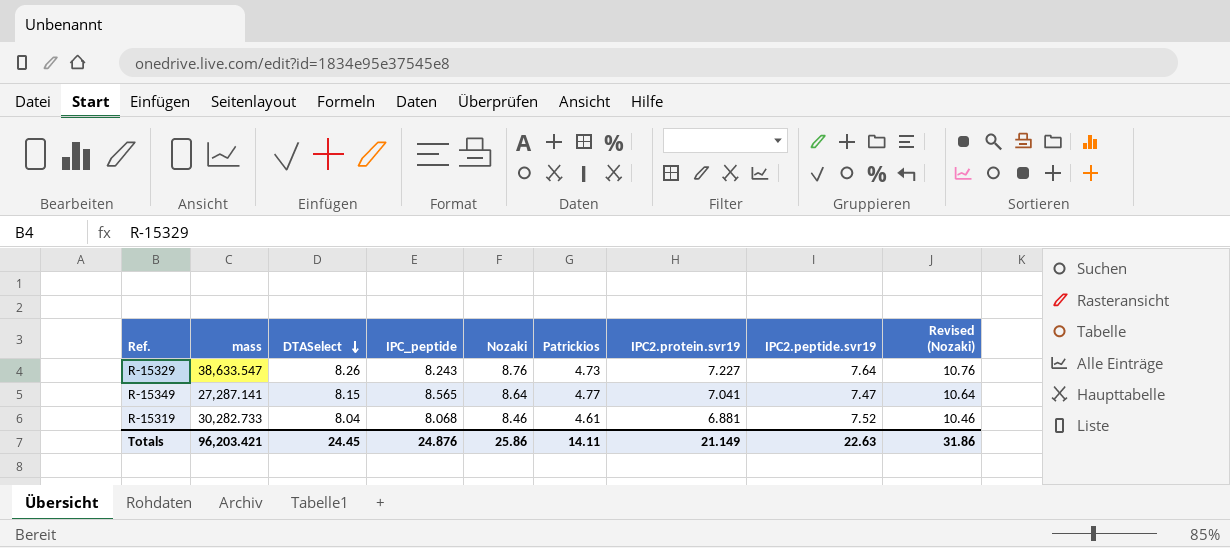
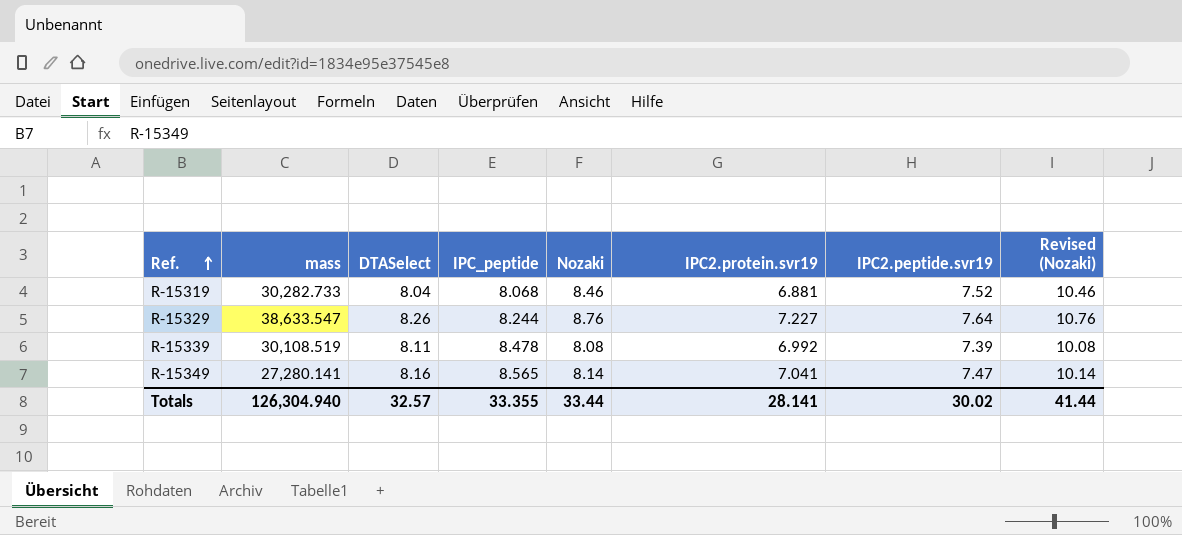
row order: DTASelect descending -> Ref. ascending
column Patrickios | position: 6 -> none
R-15329 | IPC_peptide: 8.243 -> 8.244
row R-15339: none -> 30,108.519 | 8.11 | 8.478 | 8.08 | 6.992 | 7.39 | 10.08
R-15349 | mass: 27,287.141 -> 27,280.141
R-15349 | DTASelect: 8.15 -> 8.16
R-15349 | Nozaki: 8.64 -> 8.14
R-15349 | Revised (Nozaki): 10.64 -> 10.14
Totals | mass: 96,203.421 -> 126,304.940
Totals | DTASelect: 24.45 -> 32.57
Totals | IPC_peptide: 24.876 -> 33.355
Totals | Nozaki: 25.86 -> 33.44
Totals | IPC2.protein.svr19: 21.149 -> 28.141
Totals | IPC2.peptide.svr19: 22.63 -> 30.02
Totals | Revised (Nozaki): 31.86 -> 41.44

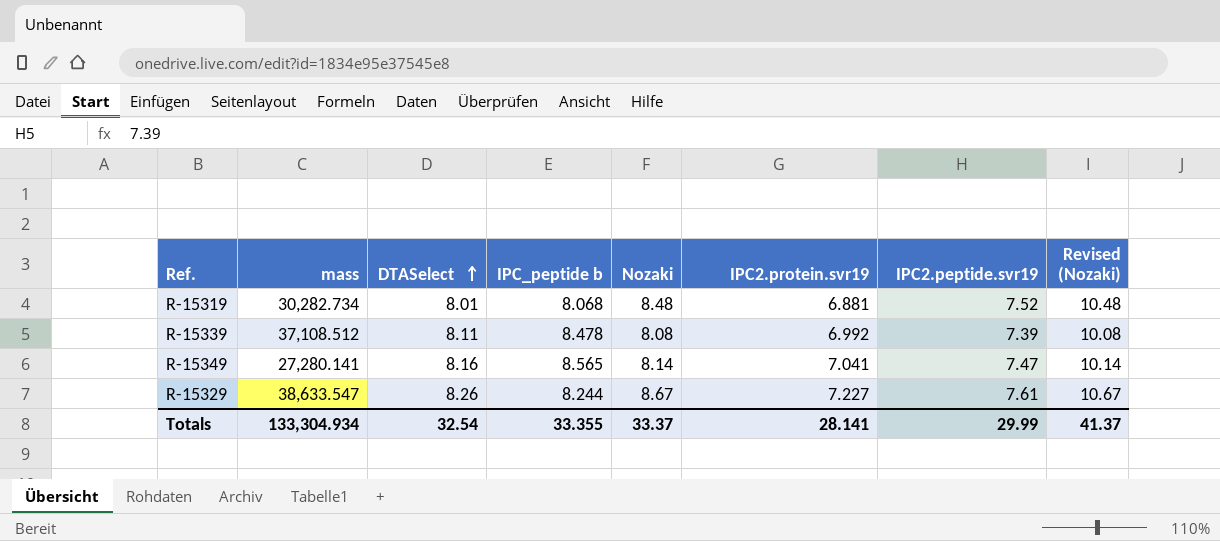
row order: Ref. ascending -> DTASelect ascending
column name: IPC_peptide -> IPC_peptide b
R-15319 | mass: 30,282.733 -> 30,282.734
R-15319 | DTASelect: 8.04 -> 8.01
R-15319 | Nozaki: 8.46 -> 8.48
R-15319 | Revised (Nozaki): 10.46 -> 10.48
R-15339 | mass: 30,108.519 -> 37,108.512
R-15329 | Nozaki: 8.76 -> 8.67
R-15329 | IPC2.peptide.svr19: 7.64 -> 7.61
R-15329 | Revised (Nozaki): 10.76 -> 10.67
Totals | mass: 126,304.940 -> 133,304.934
Totals | DTASelect: 32.57 -> 32.54
Totals | Nozaki: 33.44 -> 33.37
Totals | IPC2.peptide.svr19: 30.02 -> 29.99
Totals | Revised (Nozaki): 41.44 -> 41.37

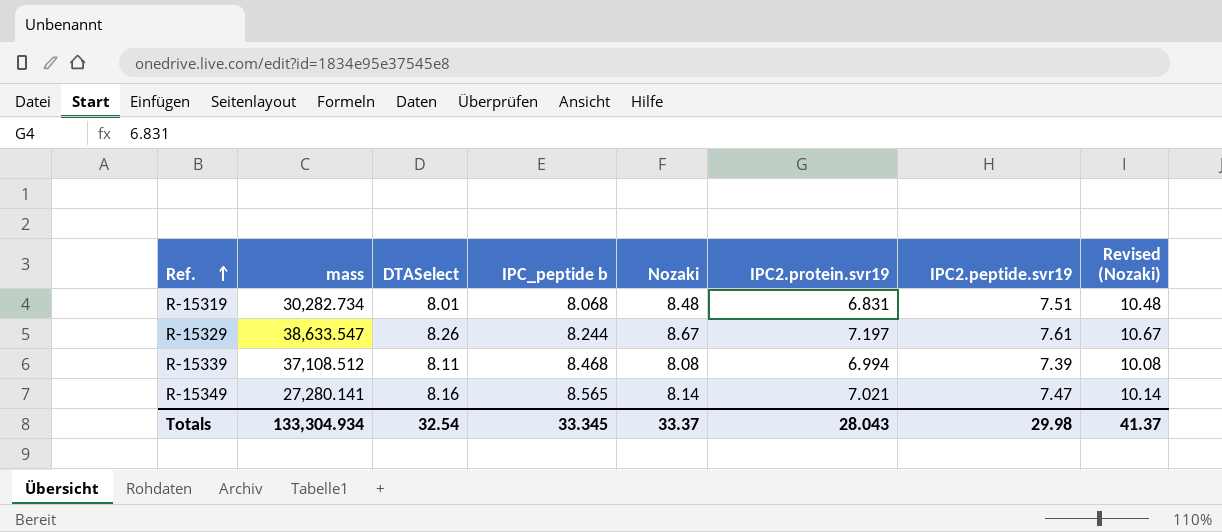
row order: DTASelect ascending -> Ref. ascending
R-15319 | IPC2.protein.svr19: 6.881 -> 6.831
R-15319 | IPC2.peptide.svr19: 7.52 -> 7.51
R-15329 | IPC2.protein.svr19: 7.227 -> 7.197
R-15339 | IPC_peptide b: 8.478 -> 8.468
R-15339 | IPC2.protein.svr19: 6.992 -> 6.994
R-15349 | IPC2.protein.svr19: 7.041 -> 7.021
Totals | IPC_peptide b: 33.355 -> 33.345
Totals | IPC2.protein.svr19: 28.141 -> 28.043
Totals | IPC2.peptide.svr19: 29.99 -> 29.98

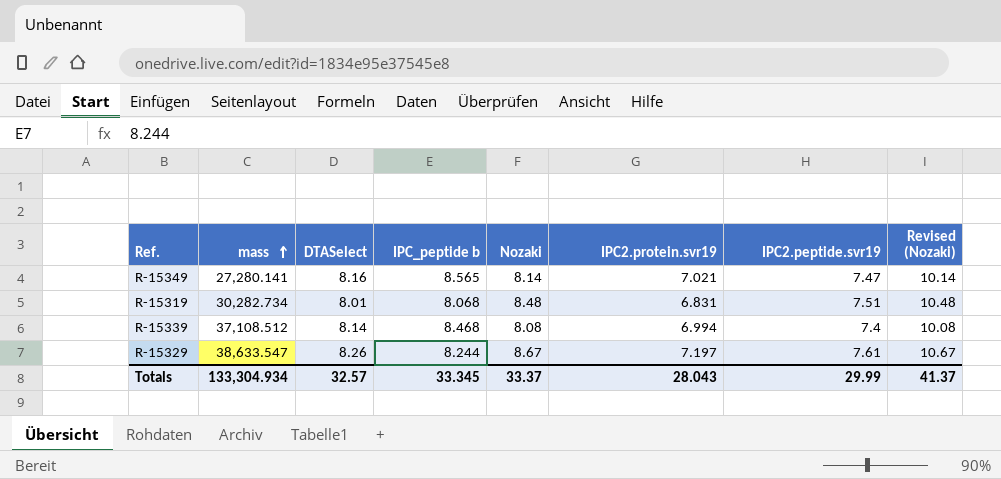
row order: Ref. ascending -> mass ascending
R-15339 | DTASelect: 8.11 -> 8.14
R-15339 | IPC2.peptide.svr19: 7.39 -> 7.4
Totals | DTASelect: 32.54 -> 32.57
Totals | IPC2.peptide.svr19: 29.98 -> 29.99

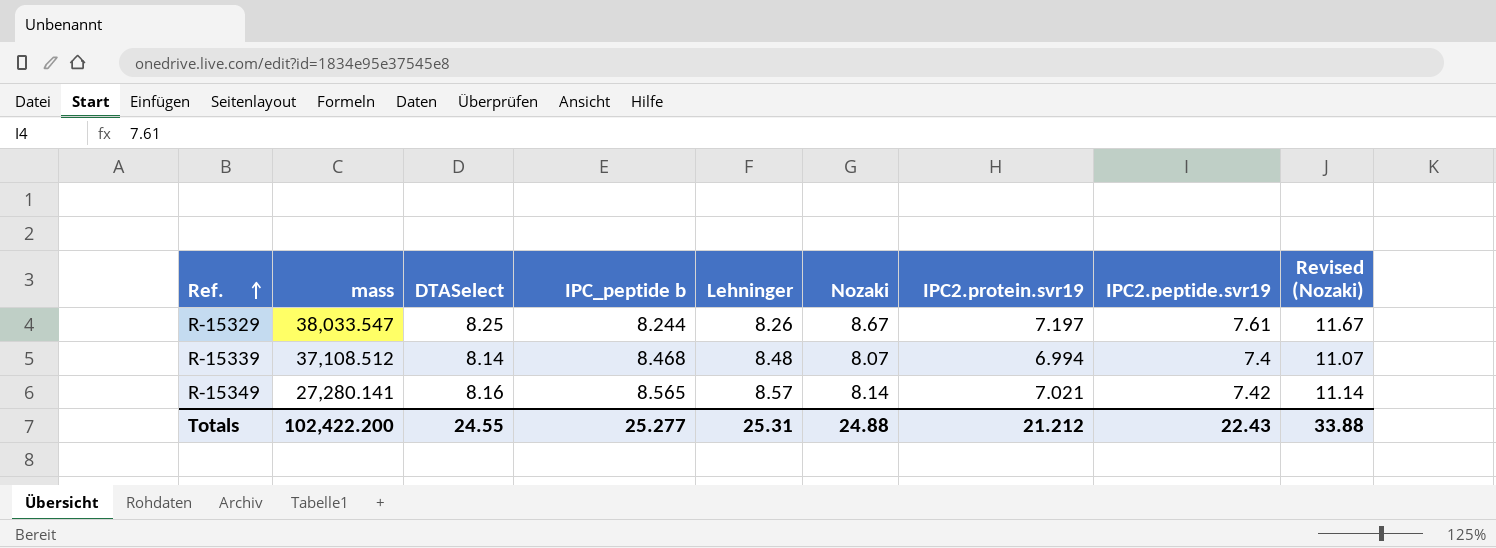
row order: mass ascending -> Ref. ascending
column Lehninger | position: none -> 5
column Revised (Nozaki) | formula: [Nozaki] + 2 -> [Nozaki] + 3
row R-15319: 30,282.734 | 8.01 | 8.068 | 8.48 | 6.831 | 7.51 | 10.48 -> none
R-15329 | mass: 38,633.547 -> 38,033.547
R-15329 | DTASelect: 8.26 -> 8.25
R-15339 | Nozaki: 8.08 -> 8.07
R-15349 | IPC2.peptide.svr19: 7.47 -> 7.42
Totals | mass: 133,304.934 -> 102,422.200
Totals | DTASelect: 32.57 -> 24.55
Totals | IPC_peptide b: 33.345 -> 25.277
Totals | Nozaki: 33.37 -> 24.88
Totals | IPC2.protein.svr19: 28.043 -> 21.212
Totals | IPC2.peptide.svr19: 29.99 -> 22.43
Totals | Revised (Nozaki): 41.37 -> 33.88

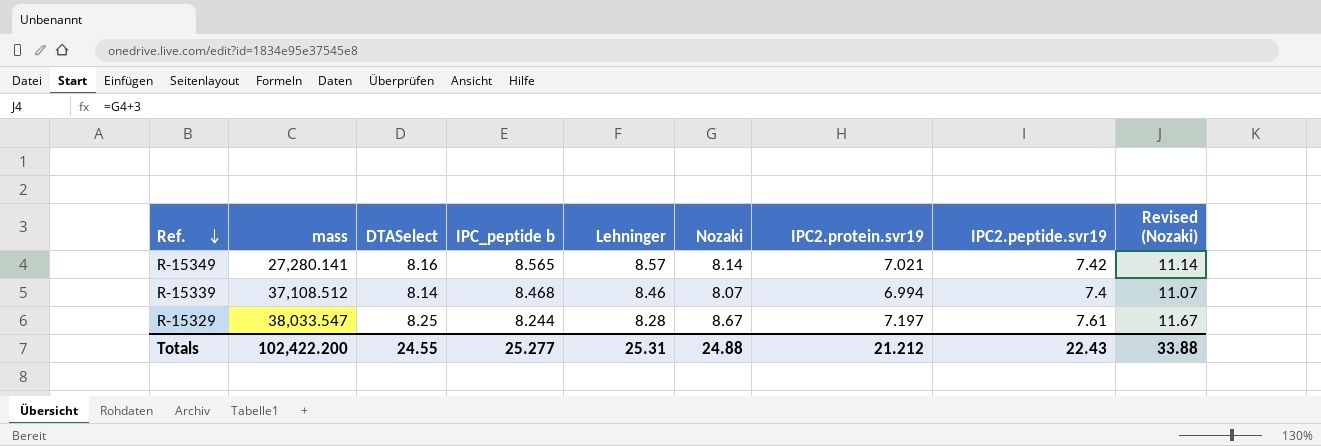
row order: Ref. ascending -> Ref. descending
R-15339 | Lehninger: 8.48 -> 8.46
R-15329 | Lehninger: 8.26 -> 8.28

